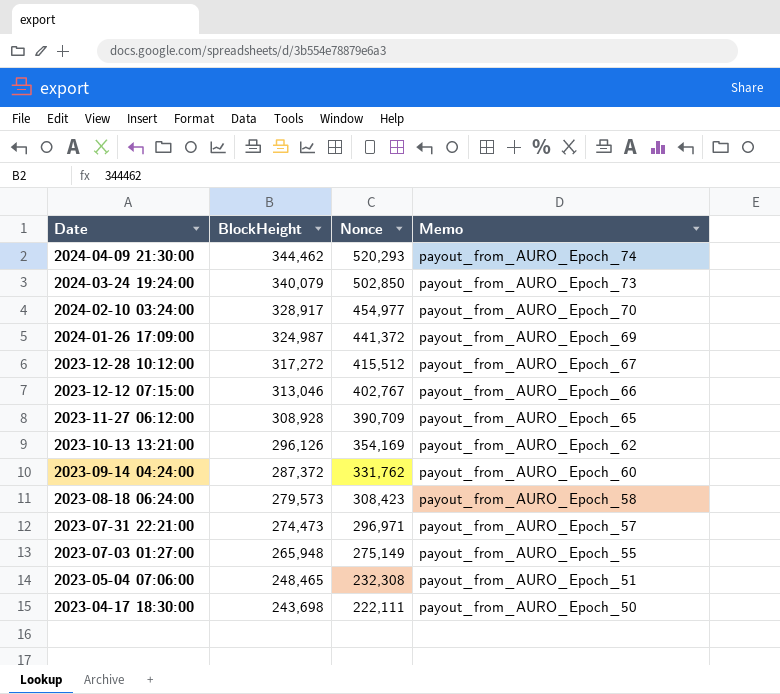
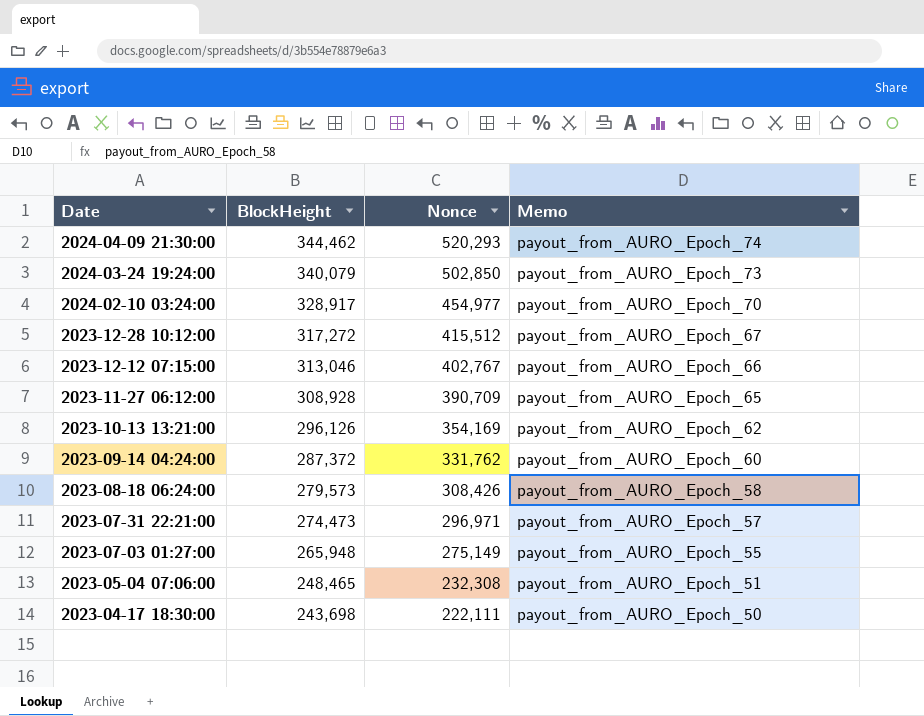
row 2024-01-26 17:09:00: 324,987 | 441,372 | payout_from_AURO_Epoch_69 -> none
2023-08-18 06:24:00 | Nonce: 308,423 -> 308,426

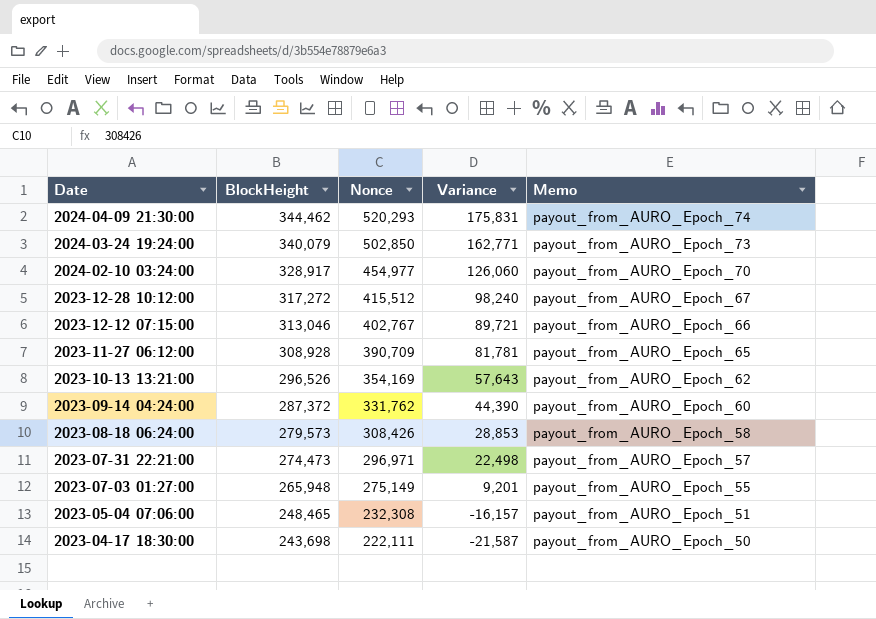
column Variance | formula: none -> [Nonce] - [BlockHeight]
2023-10-13 13:21:00 | BlockHeight: 296,126 -> 296,526

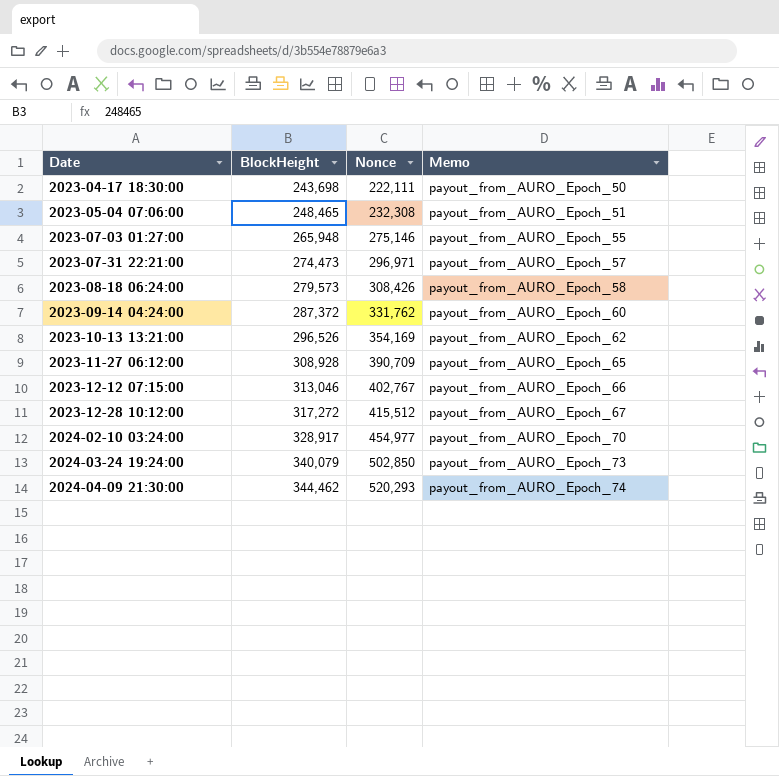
row order: Date descending -> Date ascending
column Variance | formula: [Nonce] - [BlockHeight] -> none
2023-07-03 01:27:00 | Nonce: 275,149 -> 275,146

